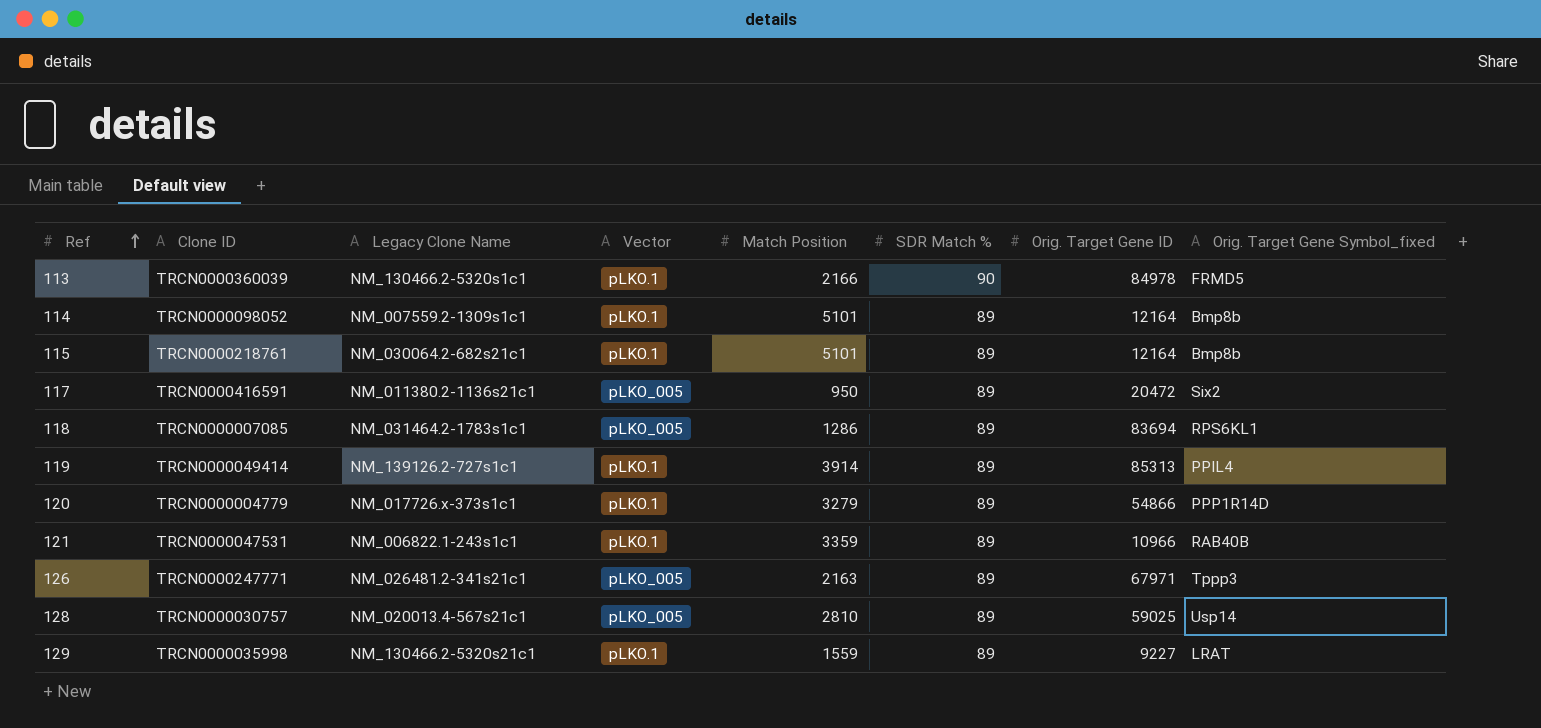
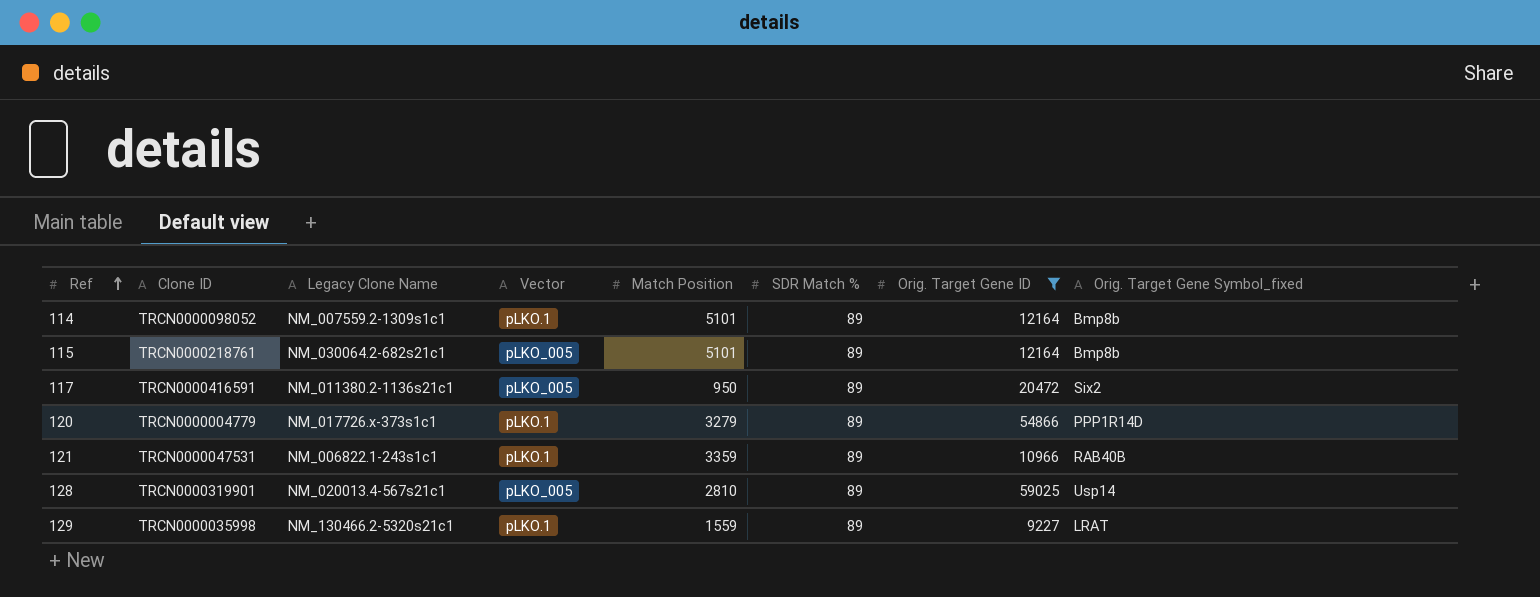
filter: none -> Orig. Target Gene ID <= 59025
115 | Vector: pLKO.1 -> pLKO_005
128 | Clone ID: TRCN0000030757 -> TRCN0000319901

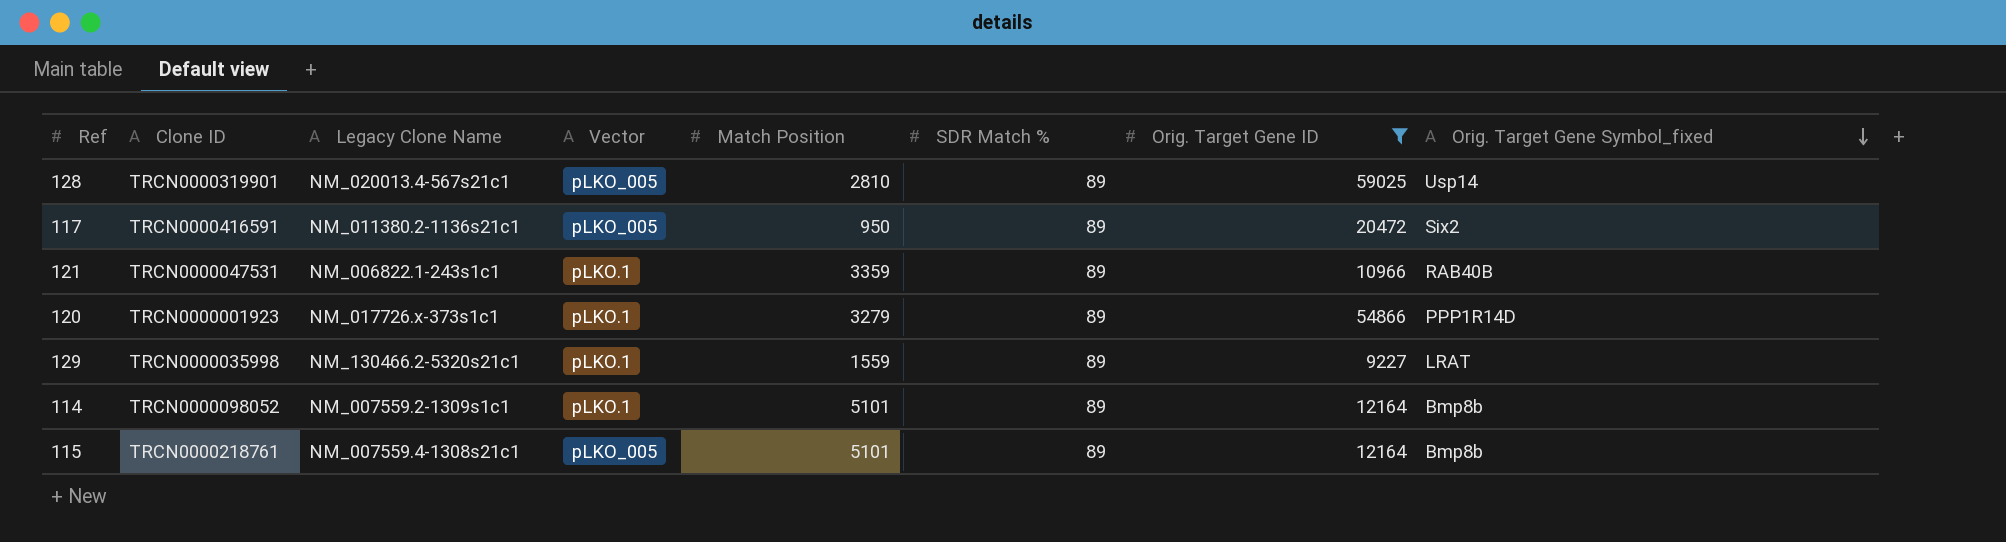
row order: Ref ascending -> Orig. Target Gene Symbol_fixed descending
120 | Clone ID: TRCN0000004779 -> TRCN0000001923
115 | Legacy Clone Name: NM_030064.2-682s21c1 -> NM_007559.4-1308s21c1

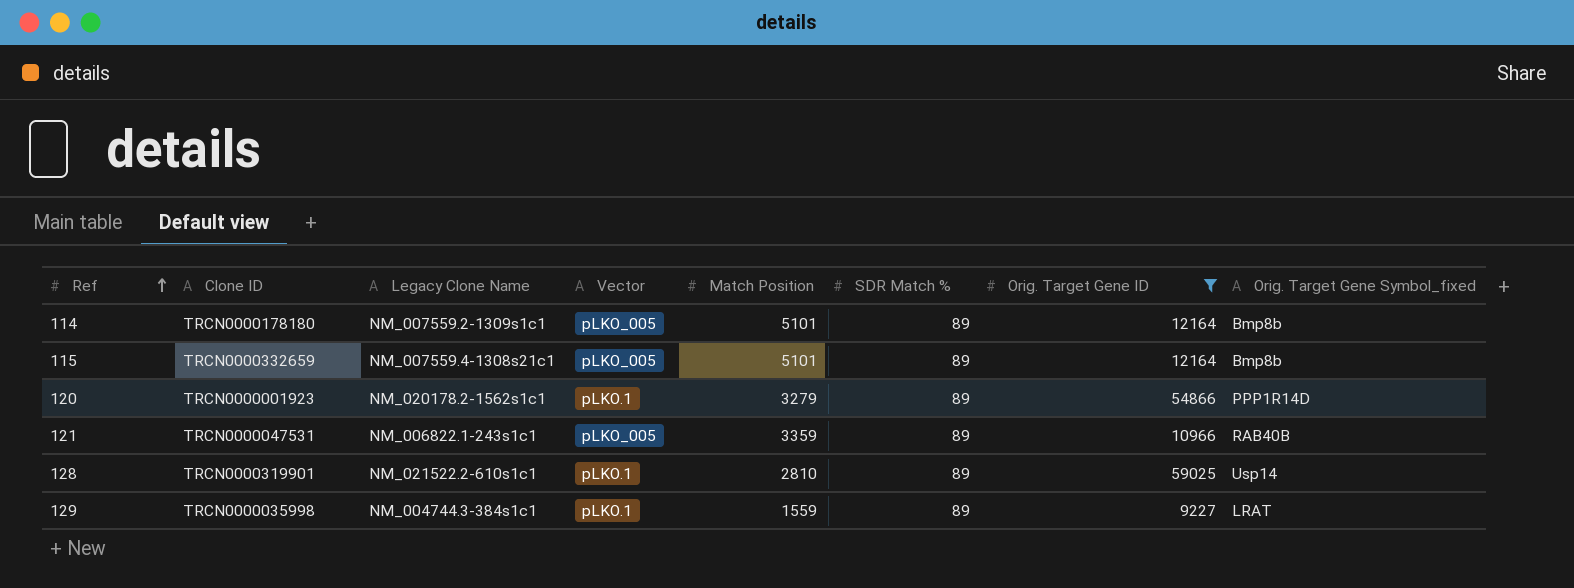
row order: Orig. Target Gene Symbol_fixed descending -> Ref ascending
row 117: TRCN0000416591 | NM_011380.2-1136s21c1 | pLKO_005 | 950 | 89 | 20472 | Six2 -> none
114 | Clone ID: TRCN0000098052 -> TRCN0000178180
114 | Vector: pLKO.1 -> pLKO_005
115 | Clone ID: TRCN0000218761 -> TRCN0000332659
120 | Legacy Clone Name: NM_017726.x-373s1c1 -> NM_020178.2-1562s1c1
121 | Vector: pLKO.1 -> pLKO_005
128 | Legacy Clone Name: NM_020013.4-567s21c1 -> NM_021522.2-610s1c1
128 | Vector: pLKO_005 -> pLKO.1
129 | Legacy Clone Name: NM_130466.2-5320s21c1 -> NM_004744.3-384s1c1

